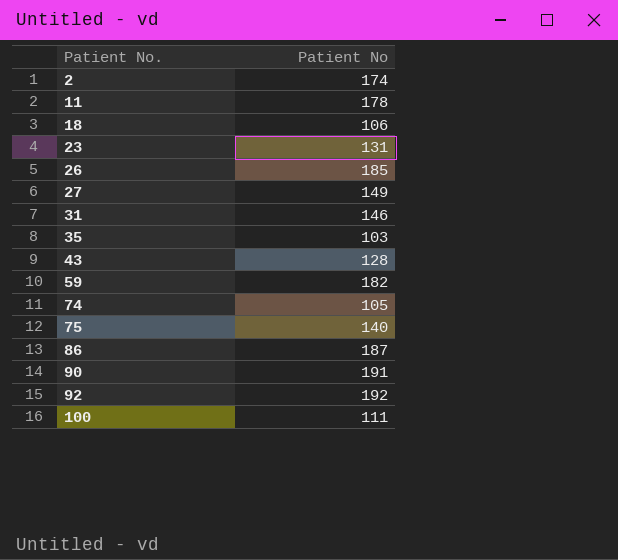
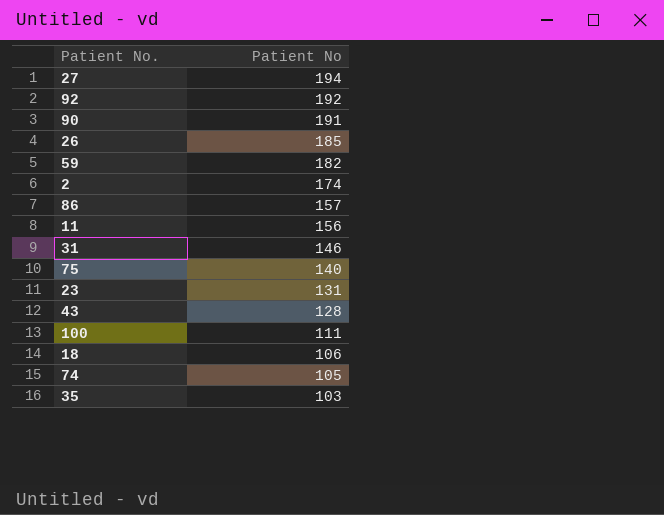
row order: Patient No. ascending -> Patient No descending
27 | Patient No: 149 -> 194
86 | Patient No: 187 -> 157
11 | Patient No: 178 -> 156

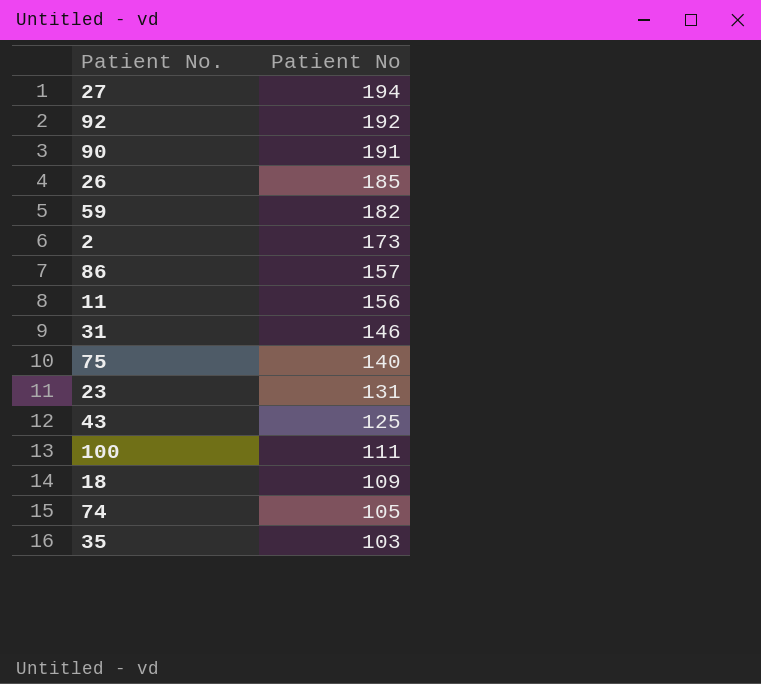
2 | Patient No: 174 -> 173
43 | Patient No: 128 -> 125
18 | Patient No: 106 -> 109

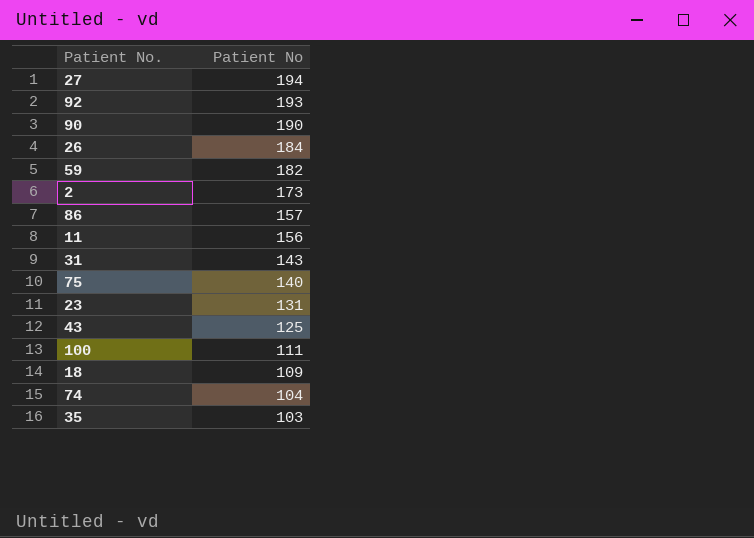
92 | Patient No: 192 -> 193
90 | Patient No: 191 -> 190
26 | Patient No: 185 -> 184
31 | Patient No: 146 -> 143
74 | Patient No: 105 -> 104

